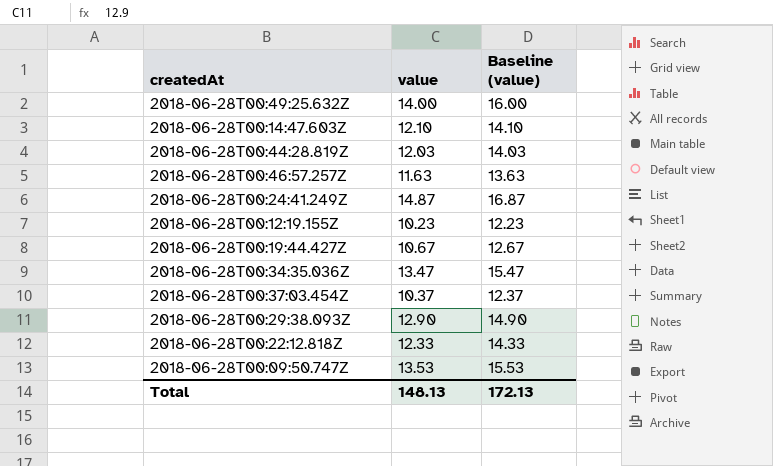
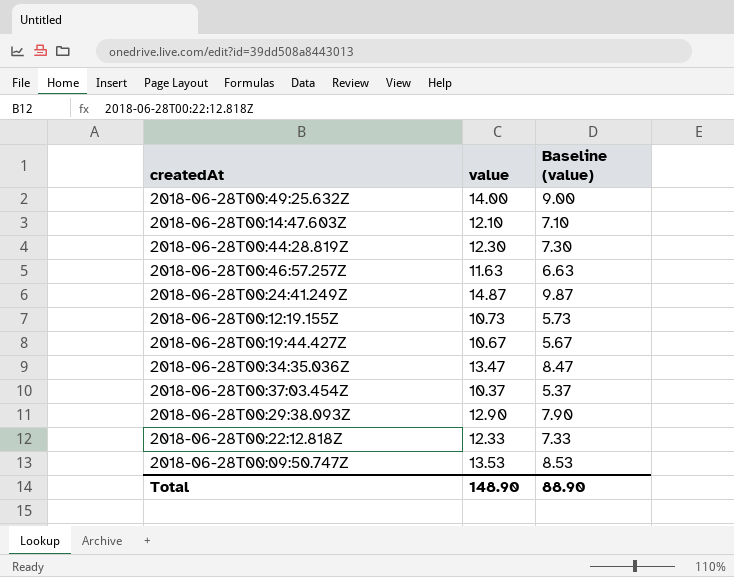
column Baseline (value) | formula: [value] + 2 -> [value] - 5
2018-06-28T00:44:28.819Z | value: 12.03 -> 12.30
2018-06-28T00:12:19.155Z | value: 10.23 -> 10.73
Total | value: 148.13 -> 148.90
Total | Baseline (value): 172.13 -> 88.90

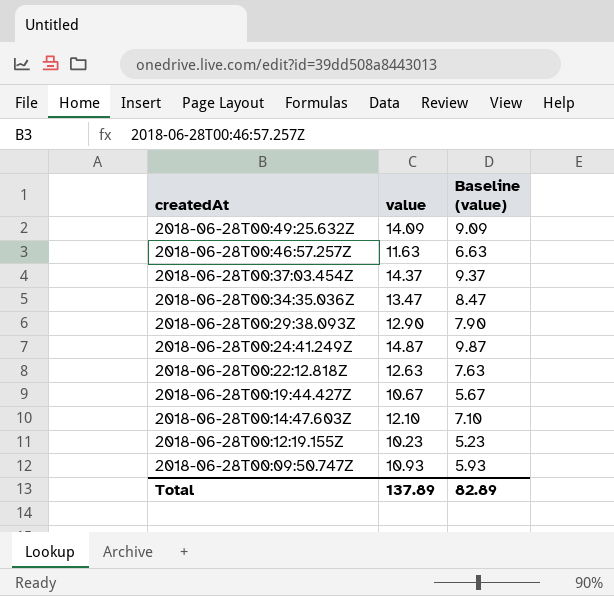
row order: none -> createdAt descending
row 2018-06-28T00:44:28.819Z: 12.30 | 7.30 -> none
2018-06-28T00:49:25.632Z | value: 14.00 -> 14.09
2018-06-28T00:49:25.632Z | Baseline (value): 9.00 -> 9.09
2018-06-28T00:37:03.454Z | value: 10.37 -> 14.37
2018-06-28T00:37:03.454Z | Baseline (value): 5.37 -> 9.37
2018-06-28T00:22:12.818Z | value: 12.33 -> 12.63
2018-06-28T00:22:12.818Z | Baseline (value): 7.33 -> 7.63
2018-06-28T00:12:19.155Z | value: 10.73 -> 10.23
2018-06-28T00:12:19.155Z | Baseline (value): 5.73 -> 5.23
2018-06-28T00:09:50.747Z | value: 13.53 -> 10.93
2018-06-28T00:09:50.747Z | Baseline (value): 8.53 -> 5.93
Total | value: 148.90 -> 137.89
Total | Baseline (value): 88.90 -> 82.89

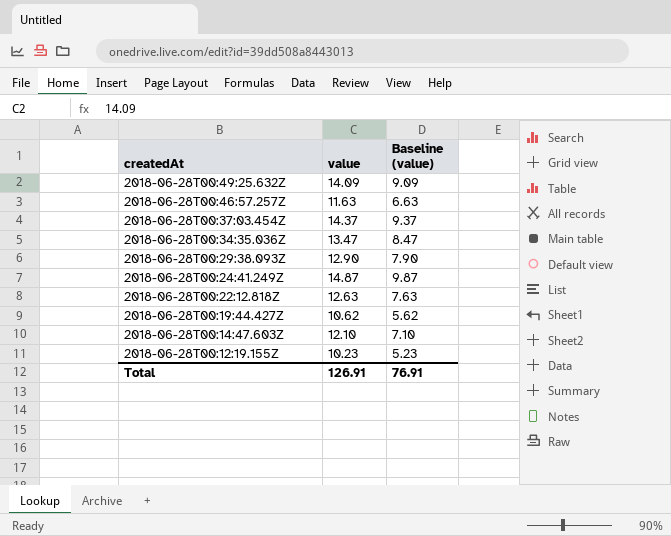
row 2018-06-28T00:09:50.747Z: 10.93 | 5.93 -> none
2018-06-28T00:19:44.427Z | value: 10.67 -> 10.62
2018-06-28T00:19:44.427Z | Baseline (value): 5.67 -> 5.62
Total | value: 137.89 -> 126.91
Total | Baseline (value): 82.89 -> 76.91

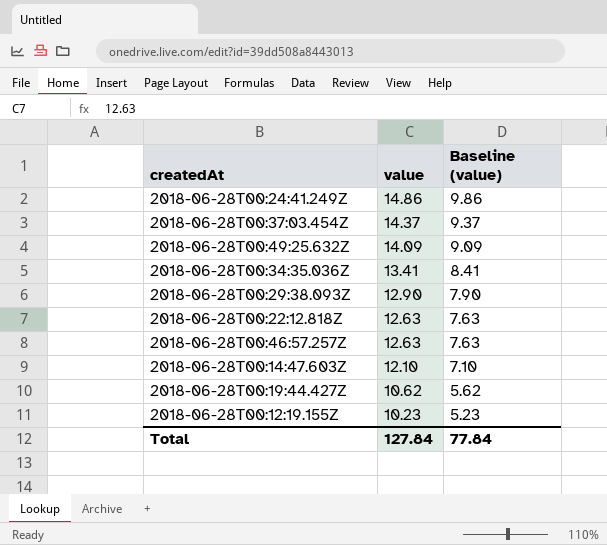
row order: createdAt descending -> value descending
2018-06-28T00:24:41.249Z | value: 14.87 -> 14.86
2018-06-28T00:24:41.249Z | Baseline (value): 9.87 -> 9.86
2018-06-28T00:34:35.036Z | value: 13.47 -> 13.41
2018-06-28T00:34:35.036Z | Baseline (value): 8.47 -> 8.41
2018-06-28T00:46:57.257Z | value: 11.63 -> 12.63
2018-06-28T00:46:57.257Z | Baseline (value): 6.63 -> 7.63
Total | value: 126.91 -> 127.84
Total | Baseline (value): 76.91 -> 77.84

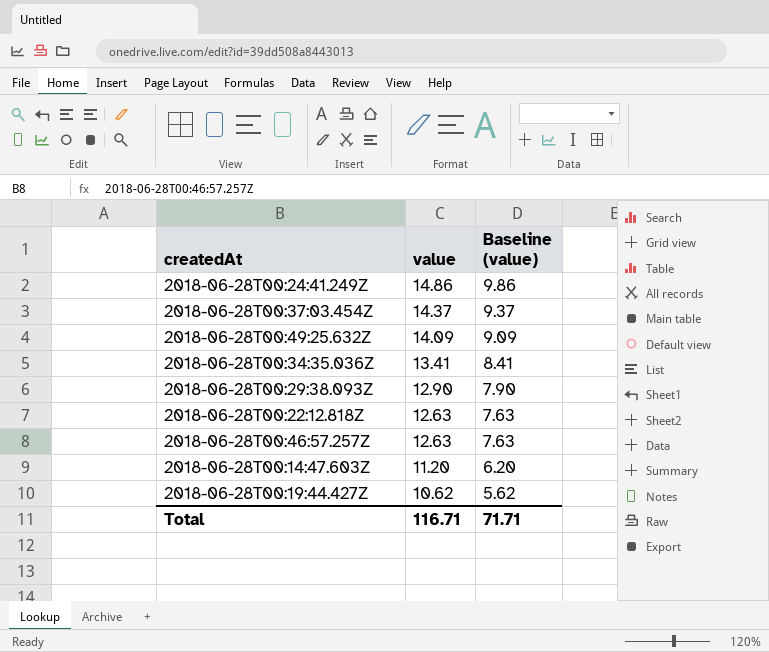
row 2018-06-28T00:12:19.155Z: 10.23 | 5.23 -> none
2018-06-28T00:14:47.603Z | value: 12.10 -> 11.20
2018-06-28T00:14:47.603Z | Baseline (value): 7.10 -> 6.20
Total | value: 127.84 -> 116.71
Total | Baseline (value): 77.84 -> 71.71

